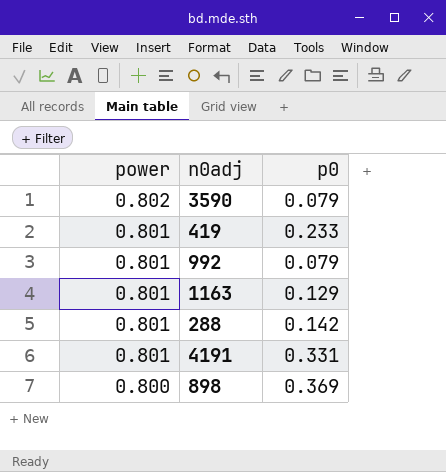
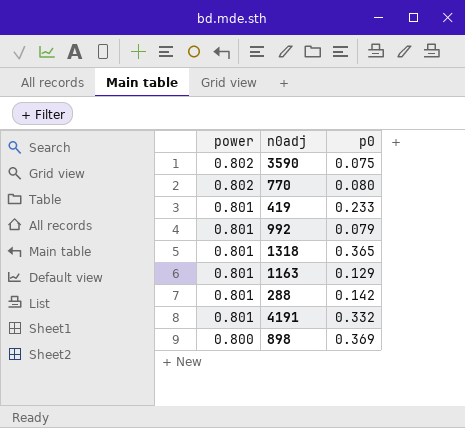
3590 | p0: 0.079 -> 0.075
row 770: none -> 0.802 | 0.080
row 1318: none -> 0.801 | 0.365
4191 | p0: 0.331 -> 0.332

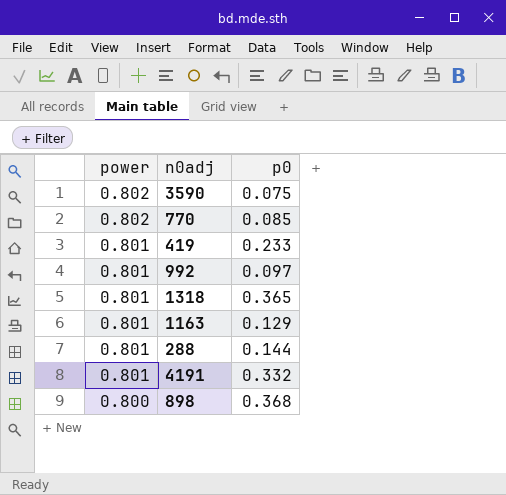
770 | p0: 0.080 -> 0.085
992 | p0: 0.079 -> 0.097
288 | p0: 0.142 -> 0.144
898 | p0: 0.369 -> 0.368

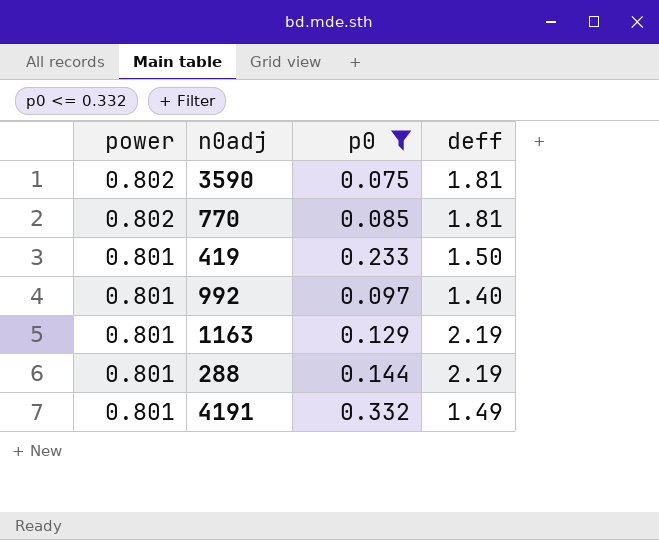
filter: none -> p0 <= 0.332
column deff | position: none -> 4

